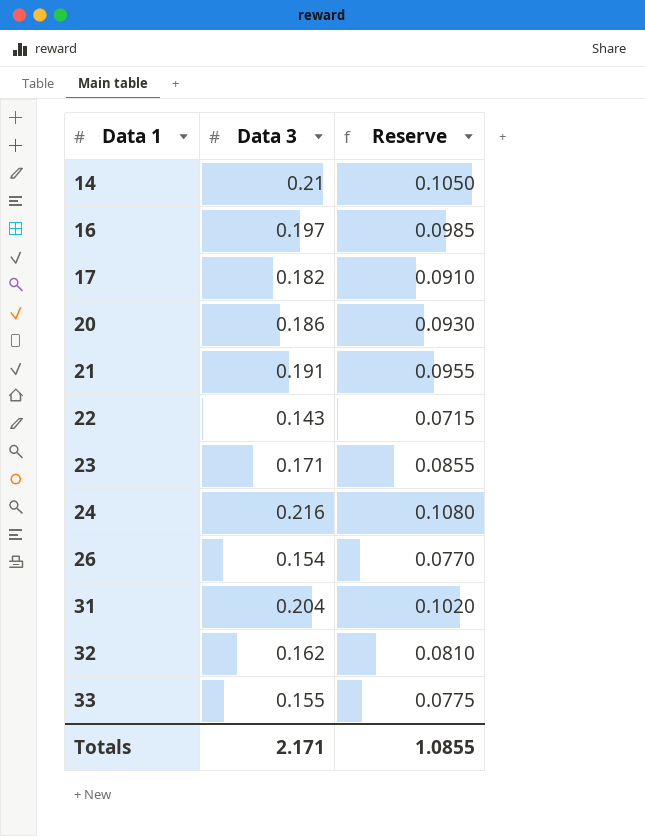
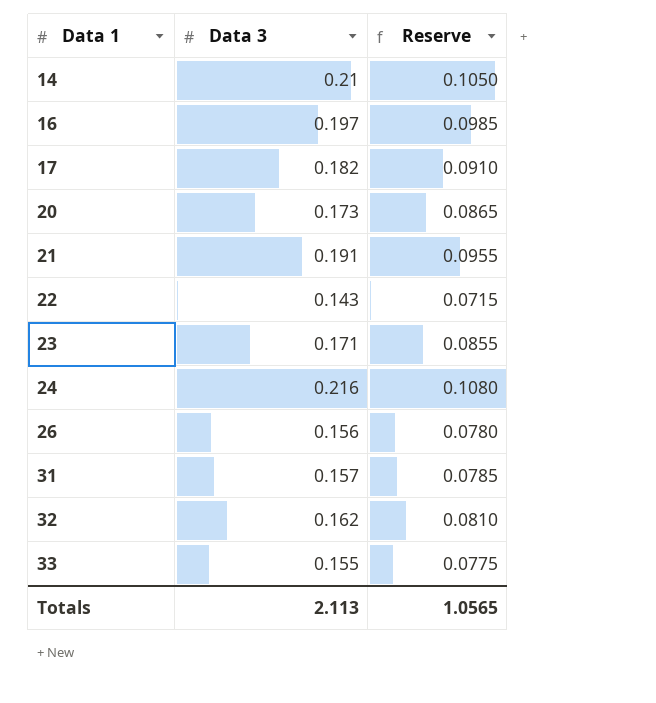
20 | Data 3: 0.186 -> 0.173
20 | Reserve: 0.0930 -> 0.0865
26 | Data 3: 0.154 -> 0.156
26 | Reserve: 0.0770 -> 0.0780
31 | Data 3: 0.204 -> 0.157
31 | Reserve: 0.1020 -> 0.0785
Totals | Data 3: 2.171 -> 2.113
Totals | Reserve: 1.0855 -> 1.0565

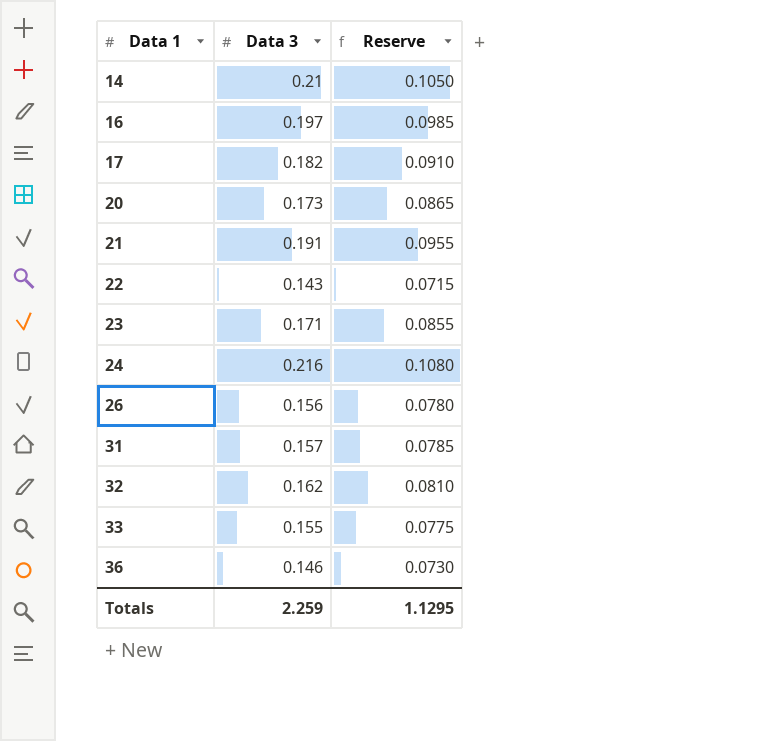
row 36: none -> 0.146 | 0.0730
Totals | Data 3: 2.113 -> 2.259
Totals | Reserve: 1.0565 -> 1.1295

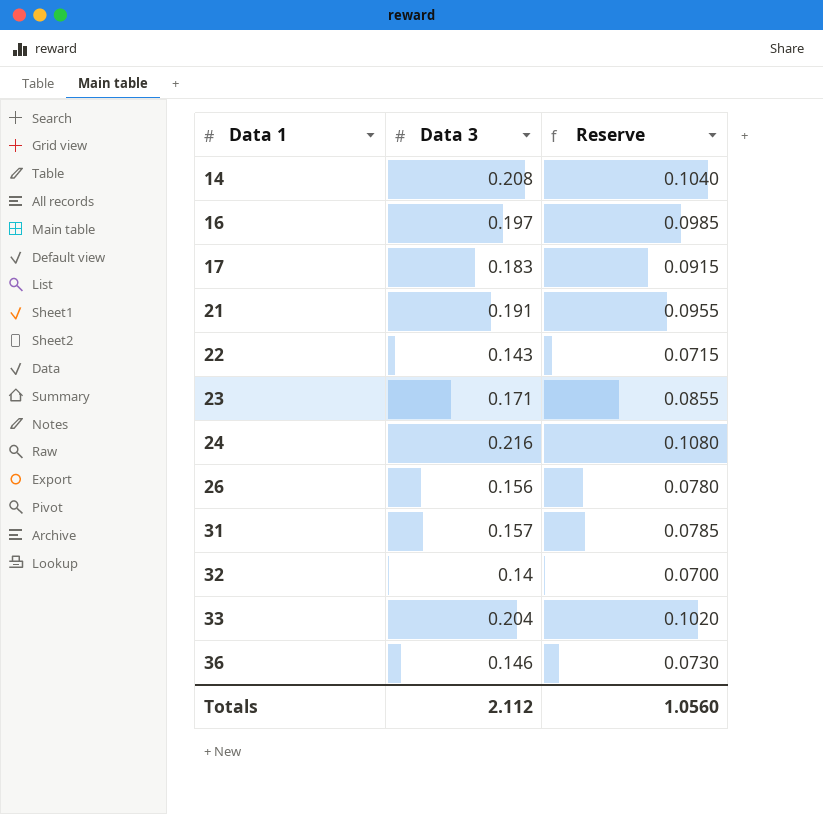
row 20: 0.173 | 0.0865 -> none
14 | Data 3: 0.21 -> 0.208
14 | Reserve: 0.1050 -> 0.1040
17 | Data 3: 0.182 -> 0.183
17 | Reserve: 0.0910 -> 0.0915
32 | Data 3: 0.162 -> 0.14
32 | Reserve: 0.0810 -> 0.0700
33 | Data 3: 0.155 -> 0.204
33 | Reserve: 0.0775 -> 0.1020
Totals | Data 3: 2.259 -> 2.112
Totals | Reserve: 1.1295 -> 1.0560

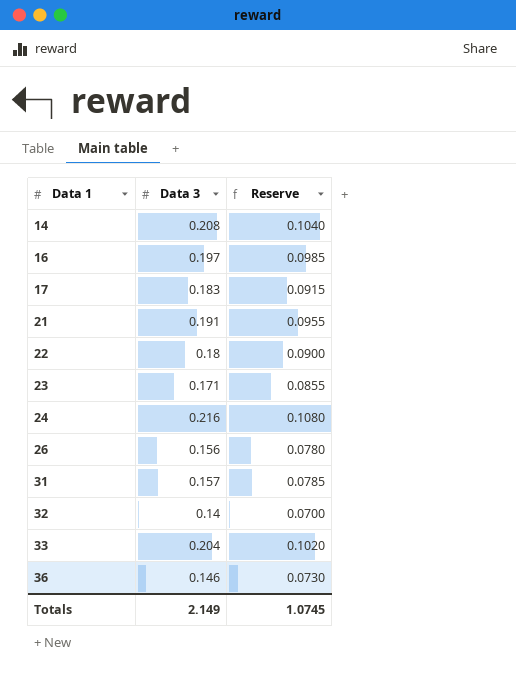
22 | Data 3: 0.143 -> 0.18
22 | Reserve: 0.0715 -> 0.0900
Totals | Data 3: 2.112 -> 2.149
Totals | Reserve: 1.0560 -> 1.0745

